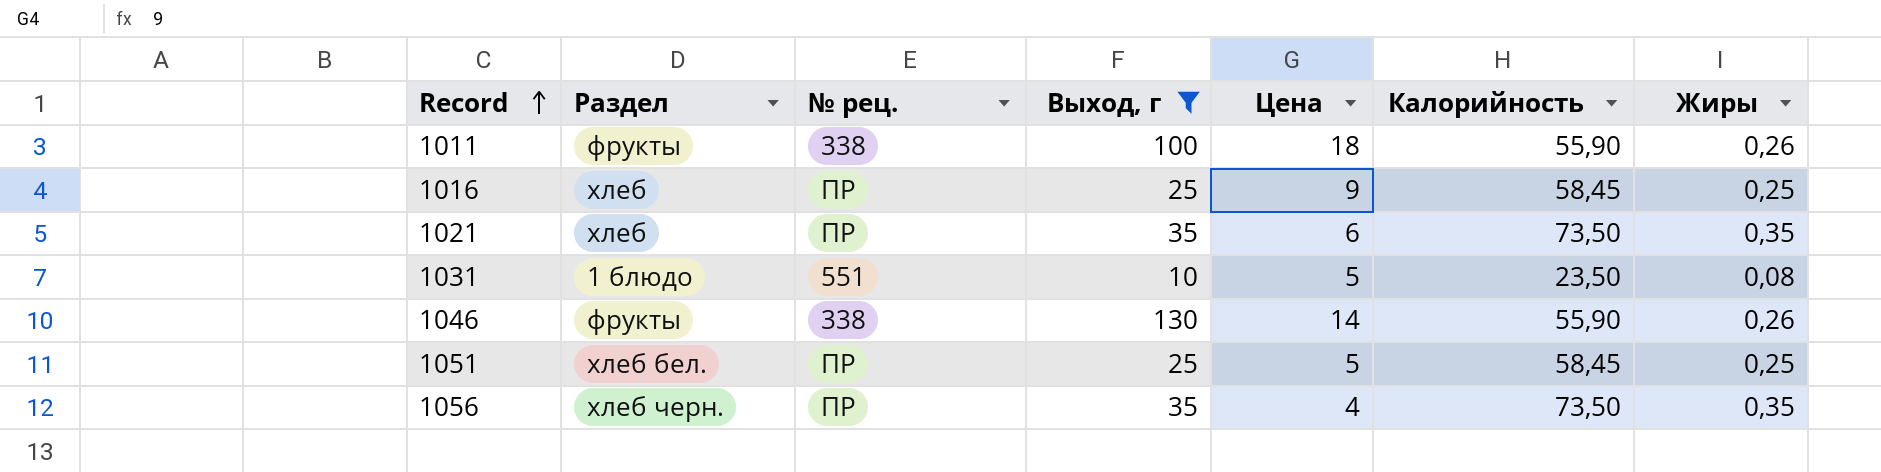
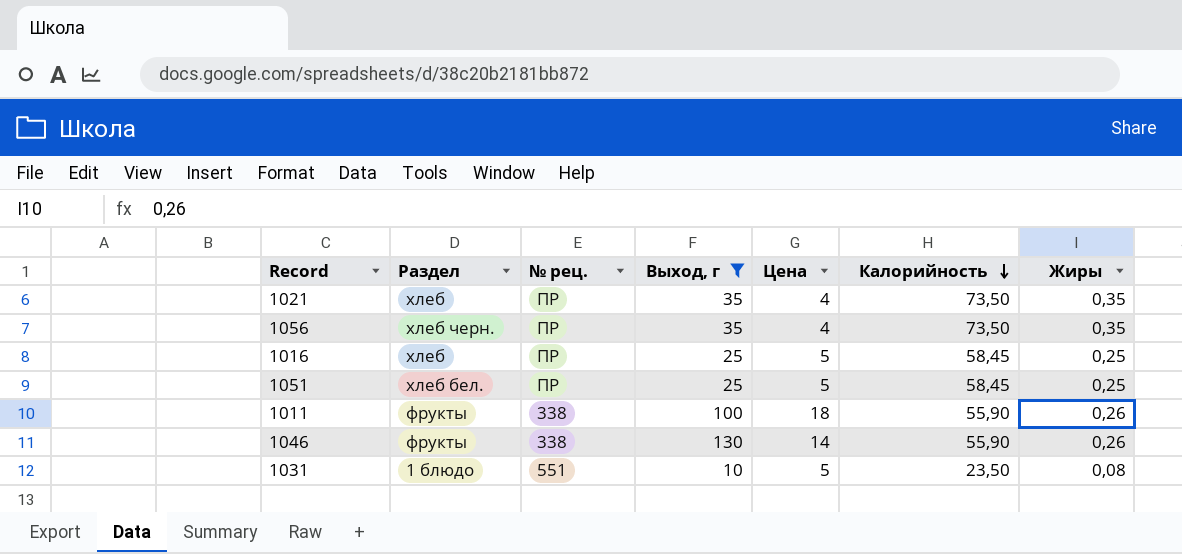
row order: Record ascending -> Калорийность descending
1021 | Цена: 6 -> 4
1016 | Цена: 9 -> 5

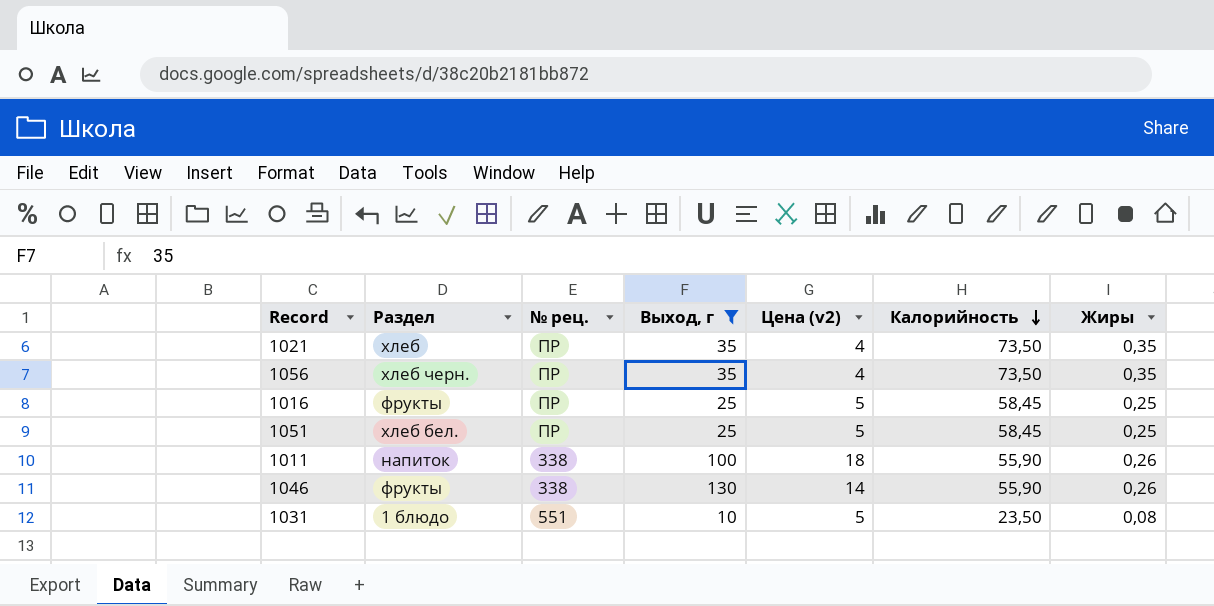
column name: Цена -> Цена (v2)
1016 | Раздел: хлеб -> фрукты
1011 | Раздел: фрукты -> напиток

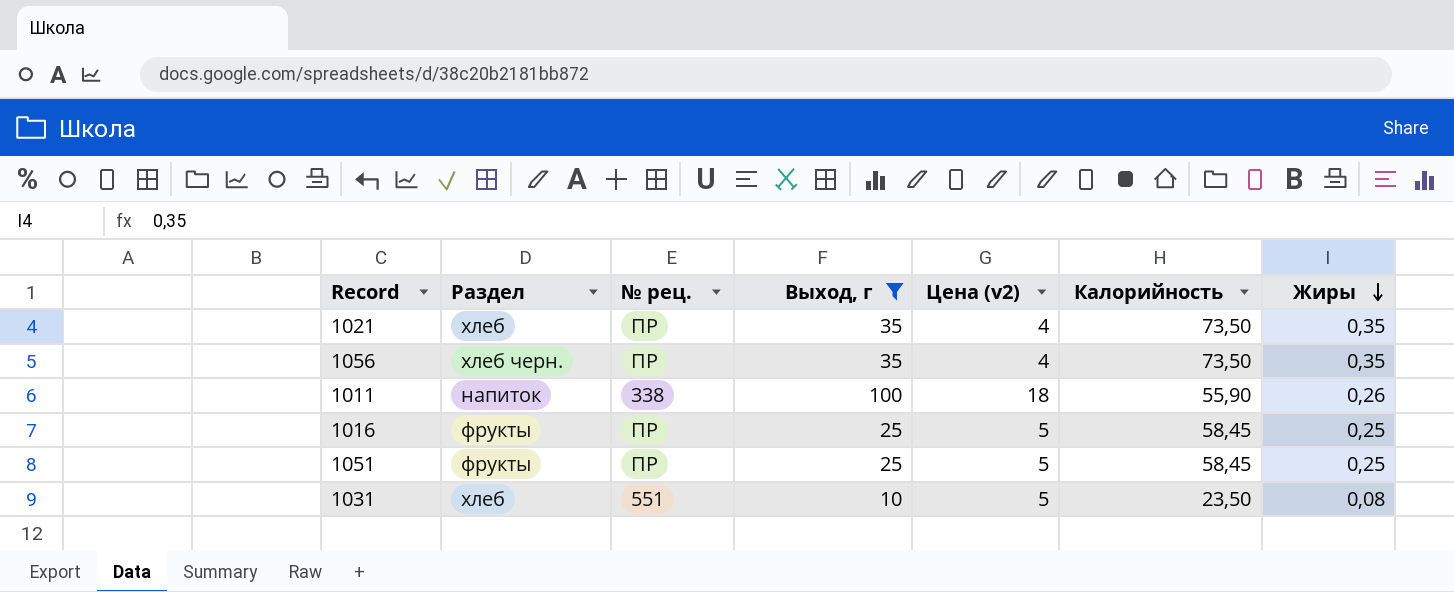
row order: Калорийность descending -> Жиры descending
row 1046: фрукты | 338 | 130 | 14 | 55,90 | 0,26 -> none
1051 | Раздел: хлеб бел. -> фрукты
1031 | Раздел: 1 блюдо -> хлеб

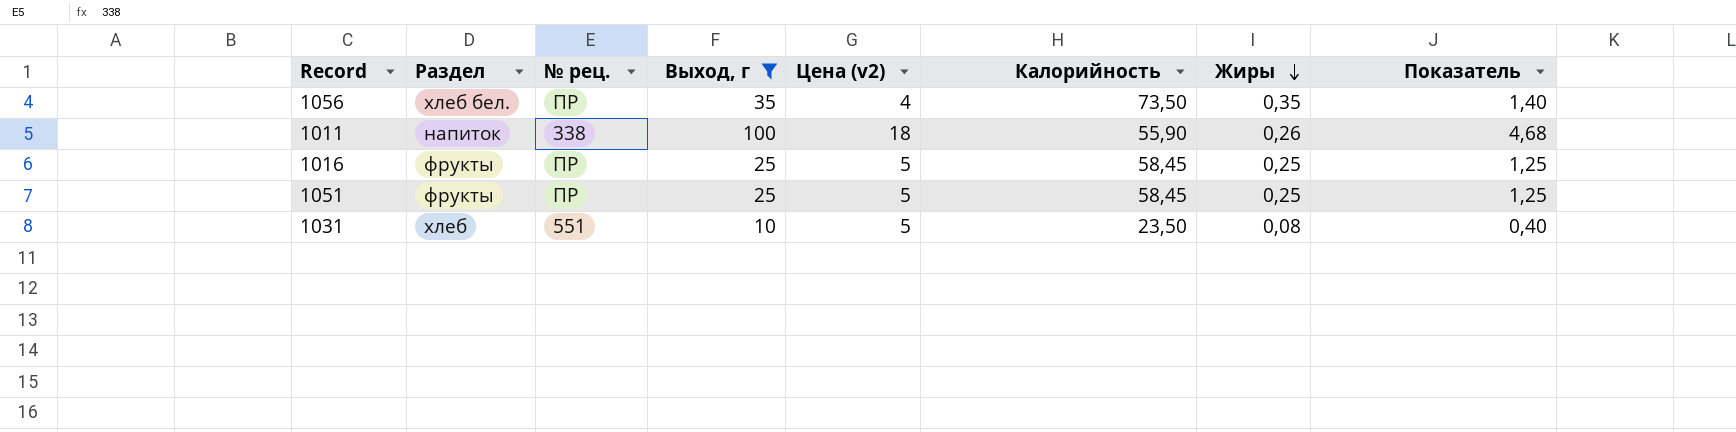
column Показатель | formula: none -> [Цена (v2)] * [Жиры]
row 1021: хлеб | ПР | 35 | 4 | 73,50 | 0,35 -> none
1056 | Раздел: хлеб черн. -> хлеб бел.

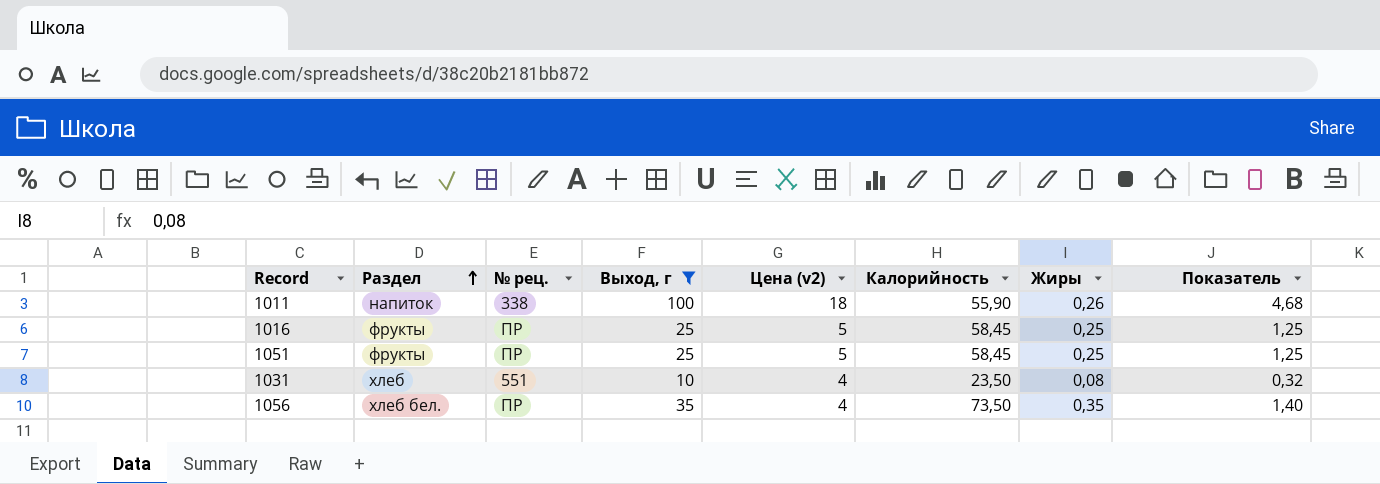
row order: Жиры descending -> Раздел ascending
1031 | Цена (v2): 5 -> 4
1031 | Показатель: 0,40 -> 0,32

